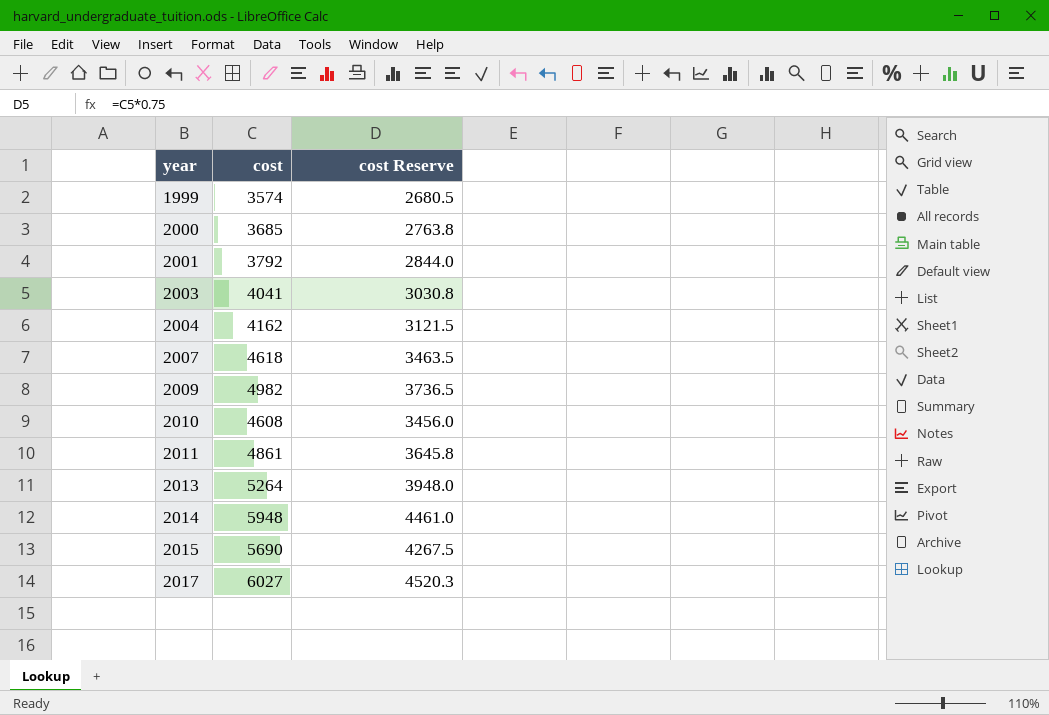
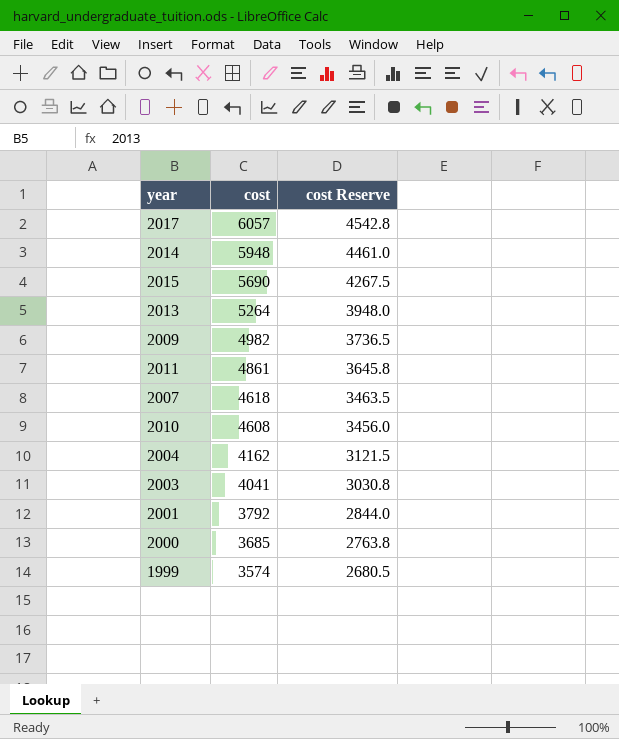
row order: year ascending -> cost descending
2017 | cost: 6027 -> 6057
2017 | cost Reserve: 4520.3 -> 4542.8

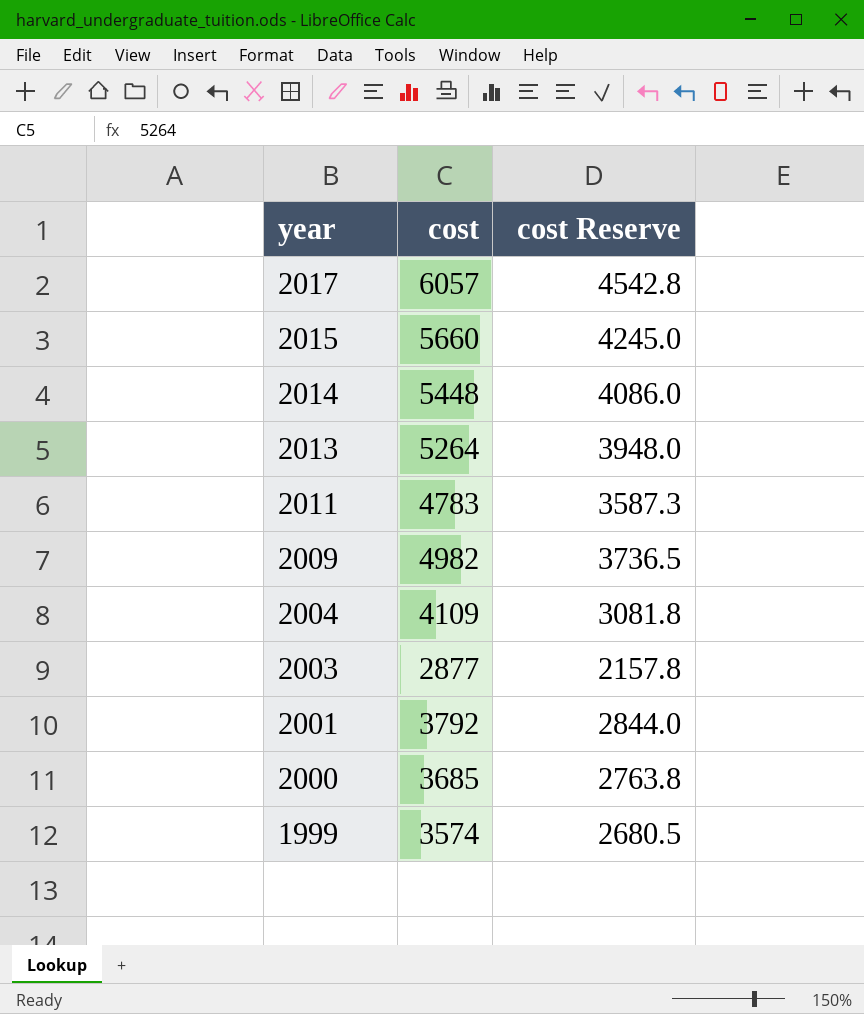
row order: cost descending -> year descending
row 2007: 4618 | 3463.5 -> none
row 2010: 4608 | 3456.0 -> none
2015 | cost: 5690 -> 5660
2015 | cost Reserve: 4267.5 -> 4245.0
2014 | cost: 5948 -> 5448
2014 | cost Reserve: 4461.0 -> 4086.0
2011 | cost: 4861 -> 4783
2011 | cost Reserve: 3645.8 -> 3587.3
2004 | cost: 4162 -> 4109
2004 | cost Reserve: 3121.5 -> 3081.8
2003 | cost: 4041 -> 2877
2003 | cost Reserve: 3030.8 -> 2157.8

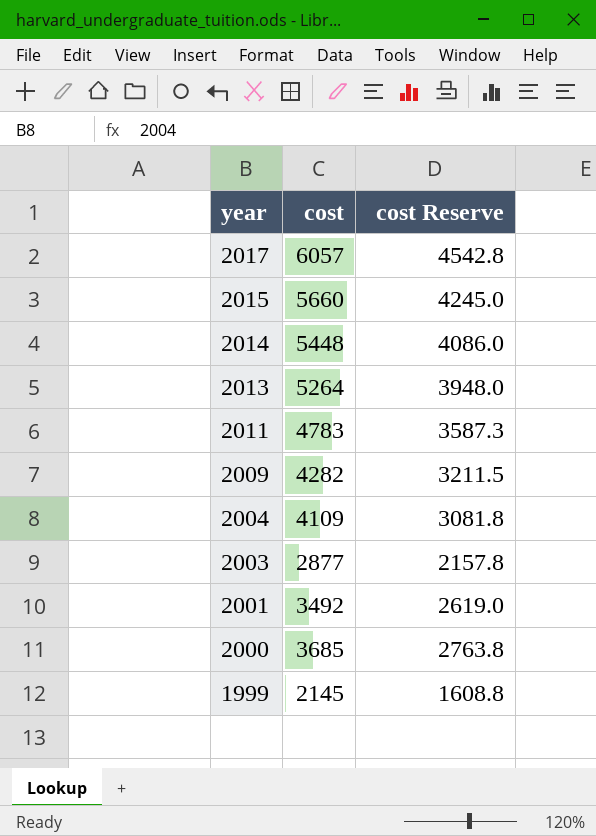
2009 | cost: 4982 -> 4282
2009 | cost Reserve: 3736.5 -> 3211.5
2001 | cost: 3792 -> 3492
2001 | cost Reserve: 2844.0 -> 2619.0
1999 | cost: 3574 -> 2145
1999 | cost Reserve: 2680.5 -> 1608.8

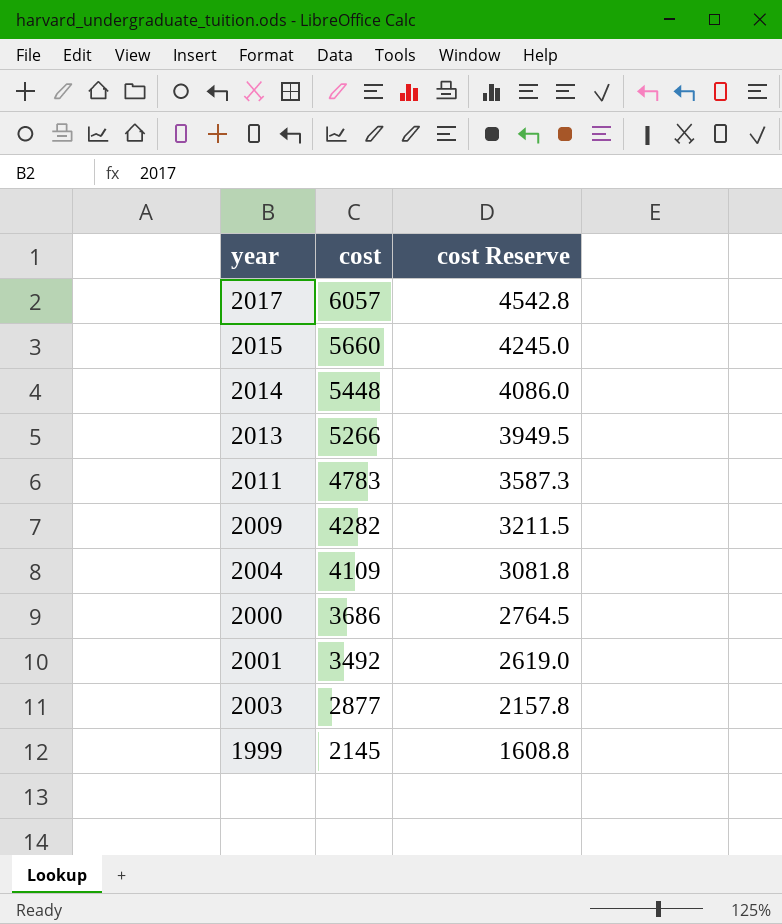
row order: year descending -> cost descending
2013 | cost: 5264 -> 5266
2013 | cost Reserve: 3948.0 -> 3949.5
2000 | cost: 3685 -> 3686
2000 | cost Reserve: 2763.8 -> 2764.5

